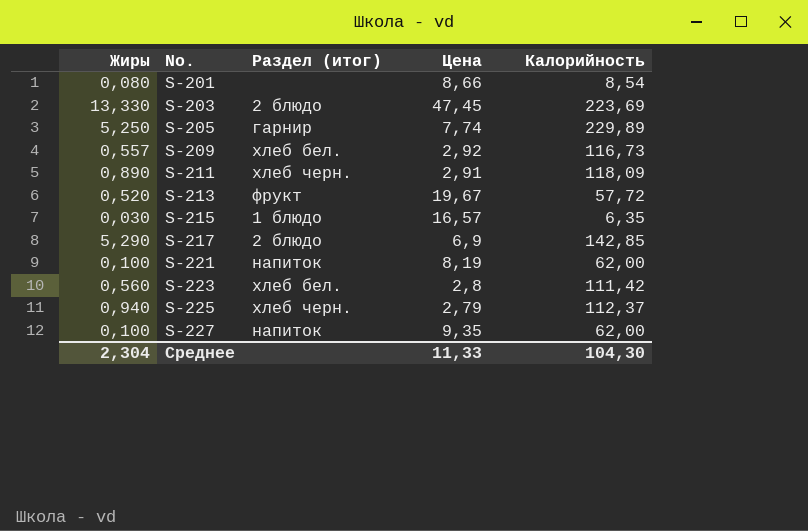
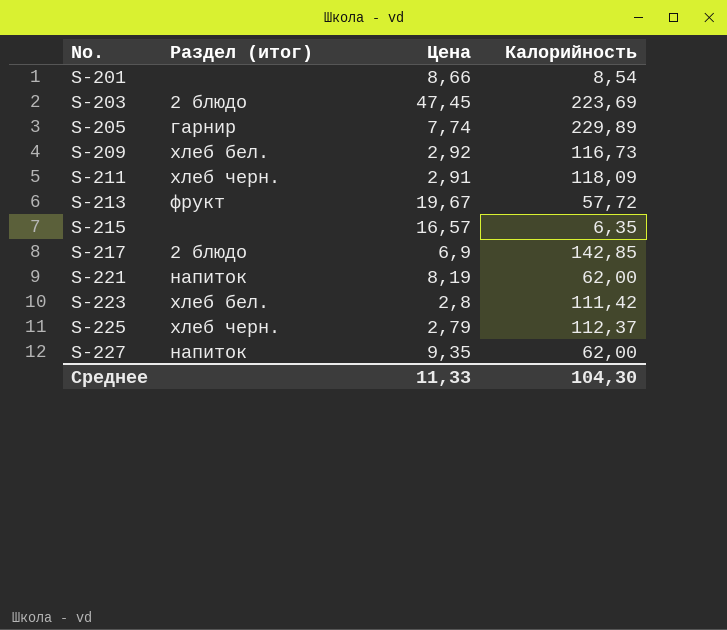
column Жиры | position: 1 -> none
S-215 | Раздел (итог): 1 блюдо -> none

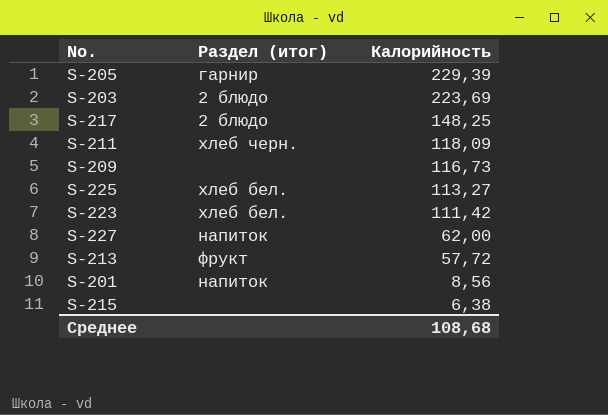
row order: No. ascending -> Калорийность descending
column Цена | position: 3 -> none
row S-221: напиток | 8,19 | 62,00 -> none
S-205 | Калорийность: 229,89 -> 229,39
S-217 | Калорийность: 142,85 -> 148,25
S-209 | Раздел (итог): хлеб бел. -> none
S-225 | Раздел (итог): хлеб черн. -> хлеб бел.
S-225 | Калорийность: 112,37 -> 113,27
S-201 | Раздел (итог): none -> напиток
S-201 | Калорийность: 8,54 -> 8,56
S-215 | Калорийность: 6,35 -> 6,38
Среднее | Калорийность: 104,30 -> 108,68

